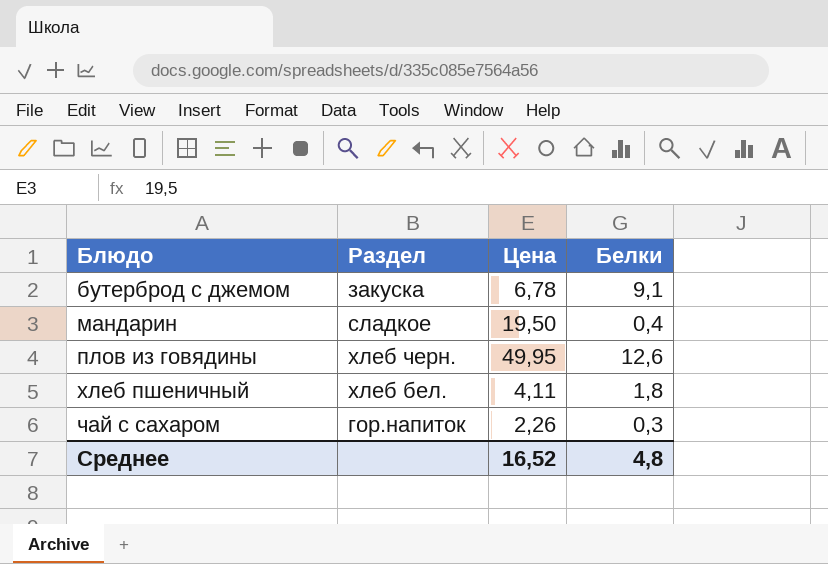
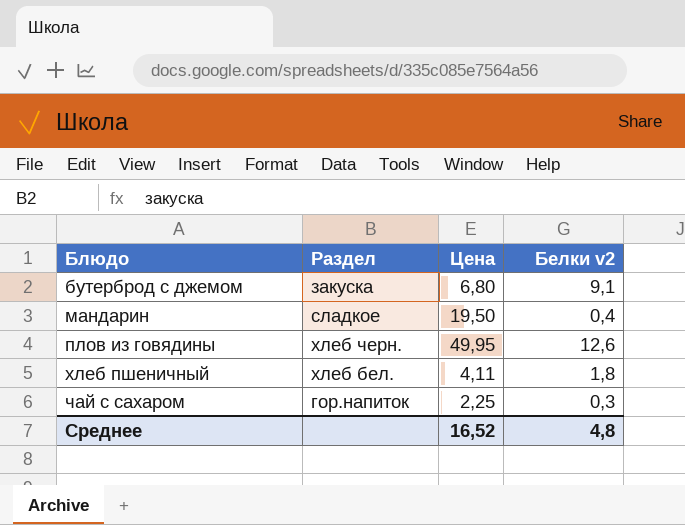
column name: Белки -> Белки v2
бутерброд с джемом | Цена: 6,78 -> 6,80
чай с сахаром | Цена: 2,26 -> 2,25

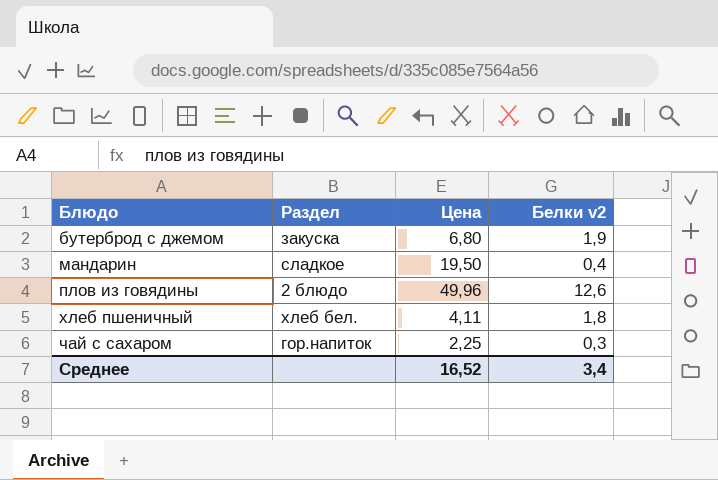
бутерброд с джемом | Белки v2: 9,1 -> 1,9
плов из говядины | Раздел: хлеб черн. -> 2 блюдо
плов из говядины | Цена: 49,95 -> 49,96
Среднее | Белки v2: 4,8 -> 3,4

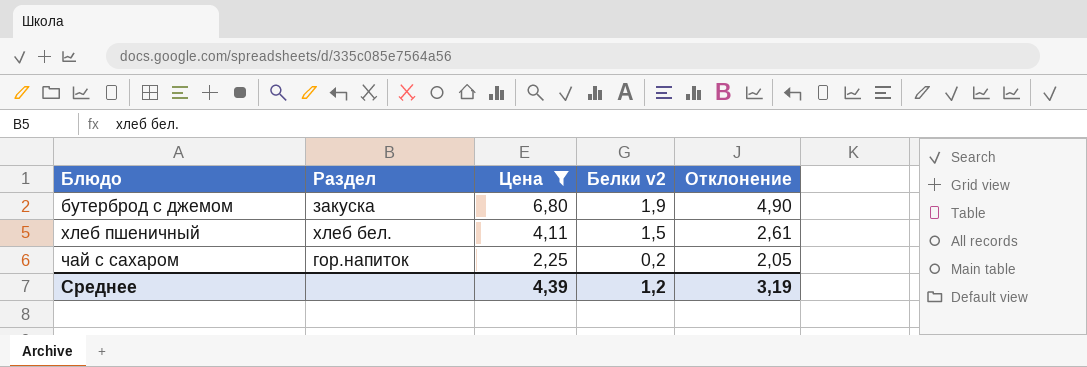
filter: none -> Цена <= 6,80
column Отклонение | formula: none -> [Цена] - [Белки v2]
хлеб пшеничный | Белки v2: 1,8 -> 1,5
чай с сахаром | Белки v2: 0,3 -> 0,2
Среднее | Цена: 16,52 -> 4,39
Среднее | Белки v2: 3,4 -> 1,2

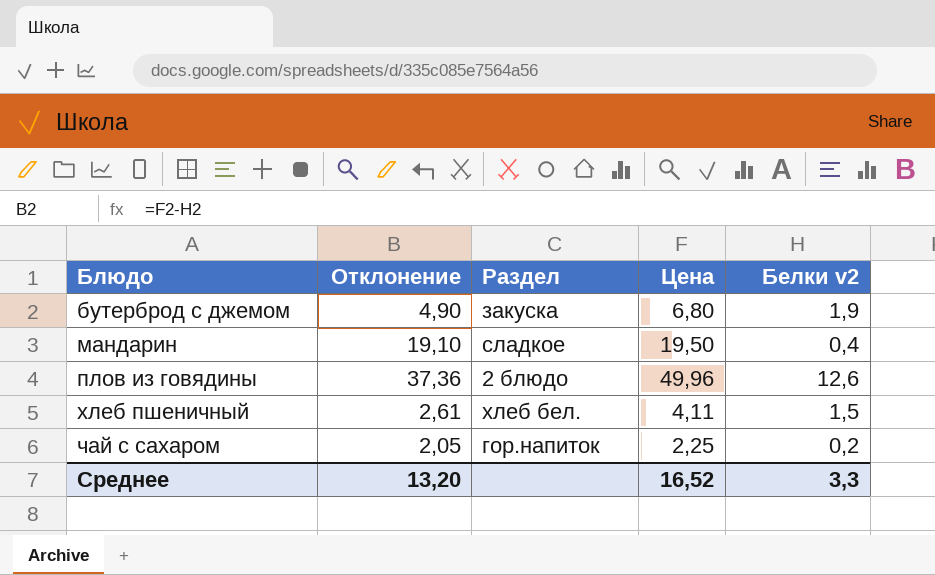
filter: Цена <= 6,80 -> none
column Отклонение | position: 5 -> 2
Среднее | Отклонение: 3,19 -> 13,20
Среднее | Цена: 4,39 -> 16,52
Среднее | Белки v2: 1,2 -> 3,3

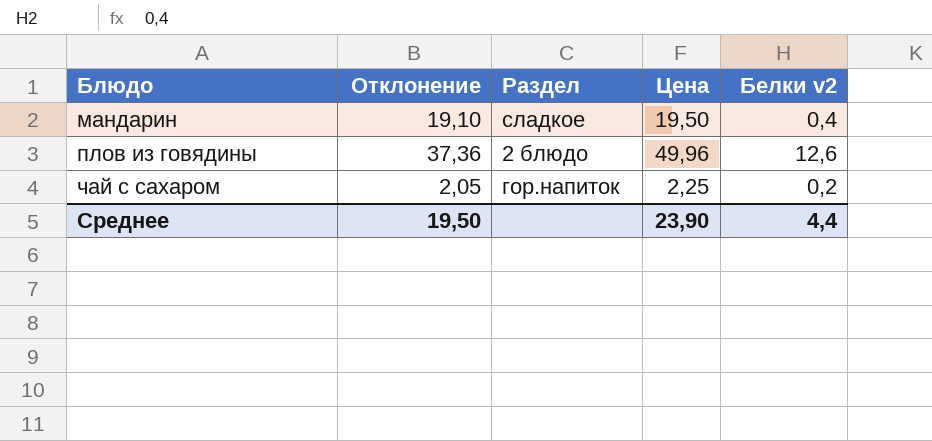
row бутерброд с джемом: 4,90 | закуска | 6,80 | 1,9 -> none
row хлеб пшеничный: 2,61 | хлеб бел. | 4,11 | 1,5 -> none
Среднее | Отклонение: 13,20 -> 19,50
Среднее | Цена: 16,52 -> 23,90
Среднее | Белки v2: 3,3 -> 4,4

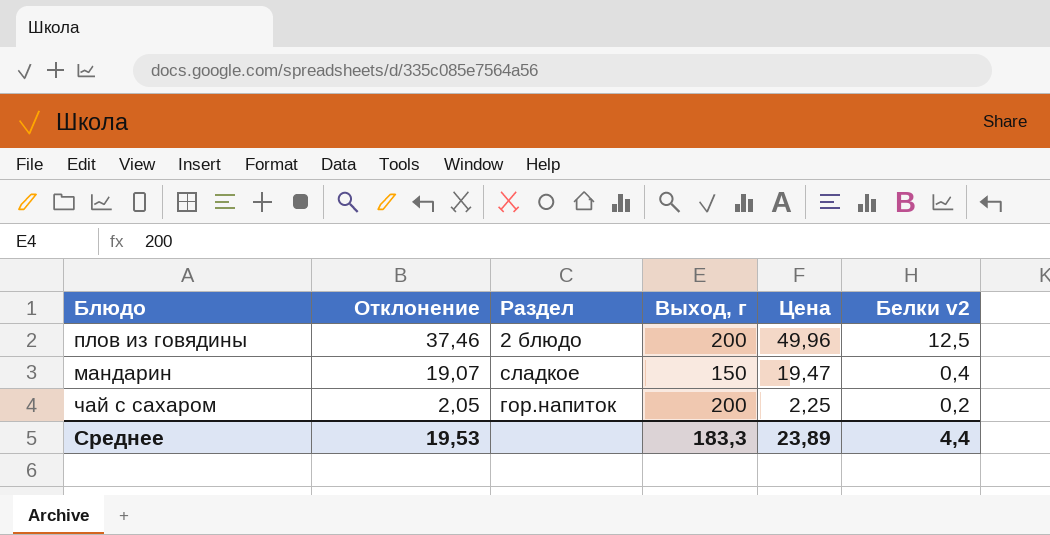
row order: Блюдо ascending -> Отклонение descending
column Выход, г | position: none -> 4
плов из говядины | Отклонение: 37,36 -> 37,46
плов из говядины | Белки v2: 12,6 -> 12,5
мандарин | Отклонение: 19,10 -> 19,07
мандарин | Цена: 19,50 -> 19,47
Среднее | Отклонение: 19,50 -> 19,53
Среднее | Цена: 23,90 -> 23,89

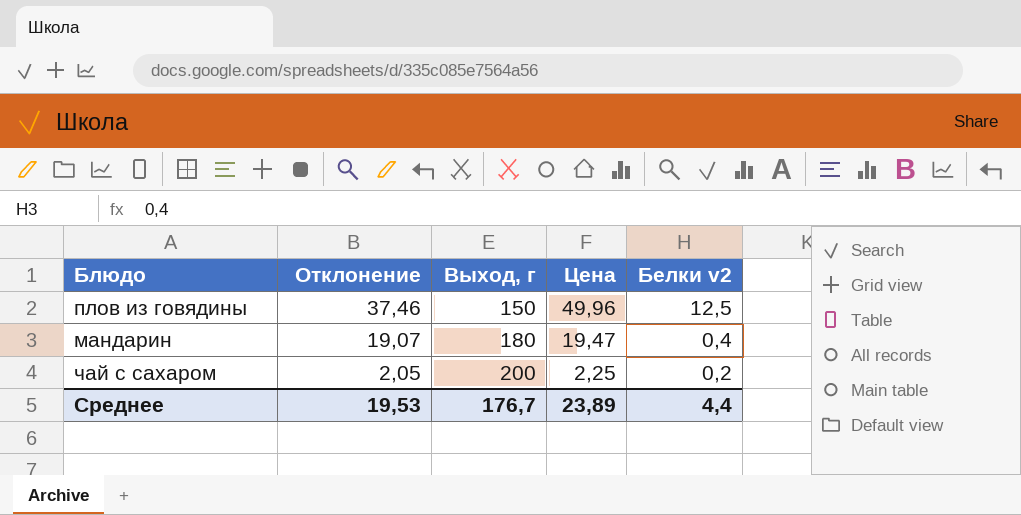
column Раздел | position: 3 -> none
плов из говядины | Выход, г: 200 -> 150
мандарин | Выход, г: 150 -> 180
Среднее | Выход, г: 183,3 -> 176,7

